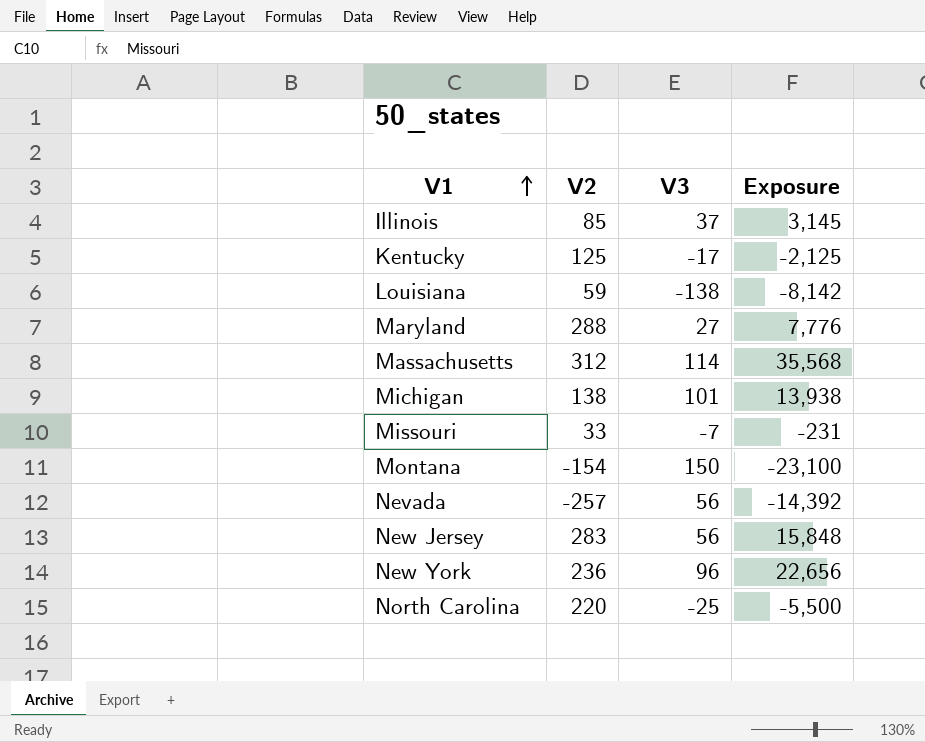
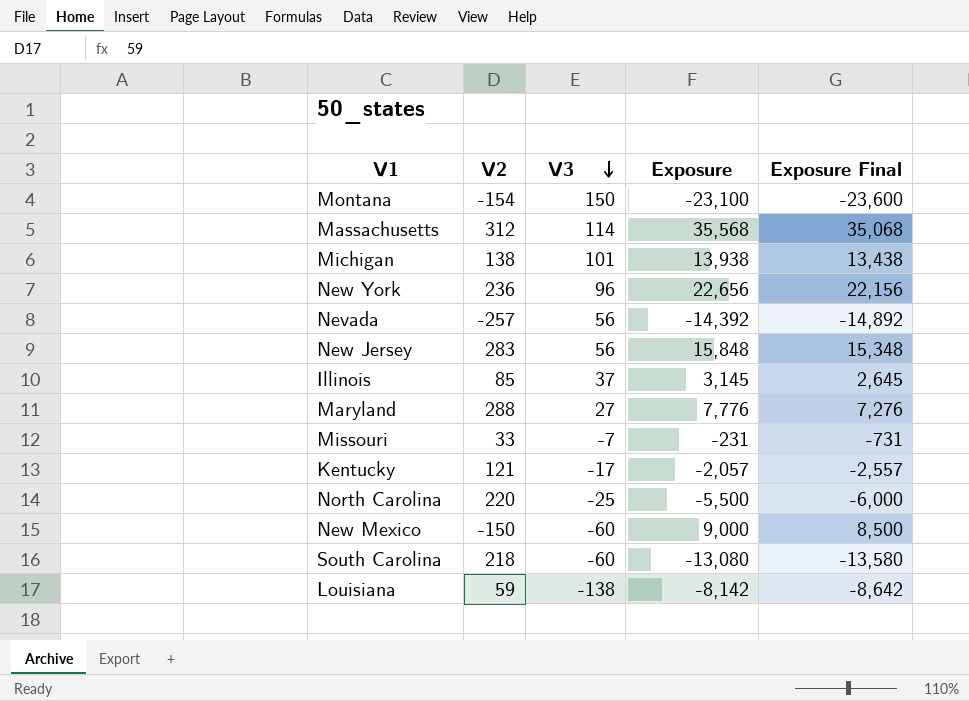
row order: V1 ascending -> V3 descending
column Exposure Final | formula: none -> [Exposure] - 500
Kentucky | V2: 125 -> 121
Kentucky | Exposure: -2,125 -> -2,057
row New Mexico: none -> -150 | -60 | 9,000 | 8,500
row South Carolina: none -> 218 | -60 | -13,080 | -13,580

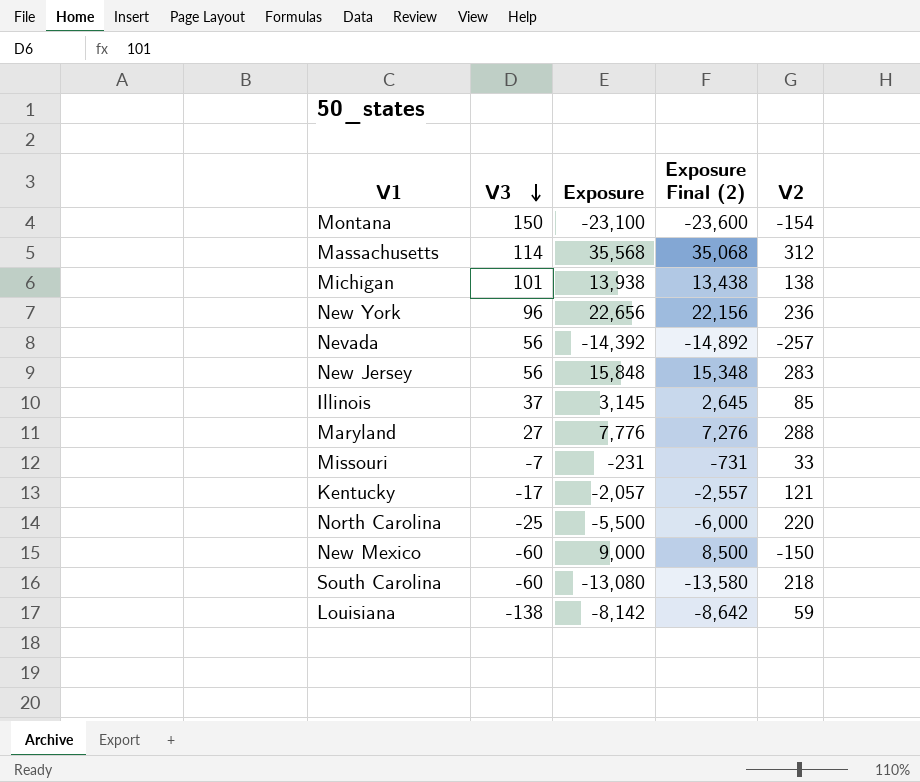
column name: Exposure Final -> Exposure Final (2)
column V2 | position: 2 -> 5

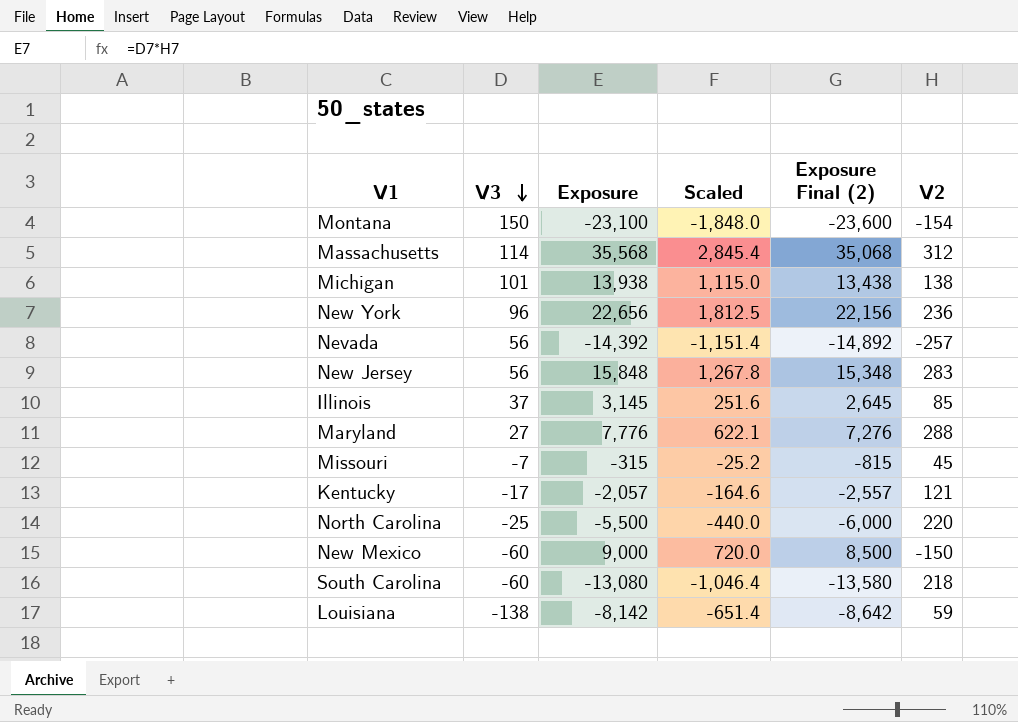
column Scaled | formula: none -> [Exposure] * 0.08
Missouri | Exposure: -231 -> -315
Missouri | Exposure Final (2): -731 -> -815
Missouri | V2: 33 -> 45

